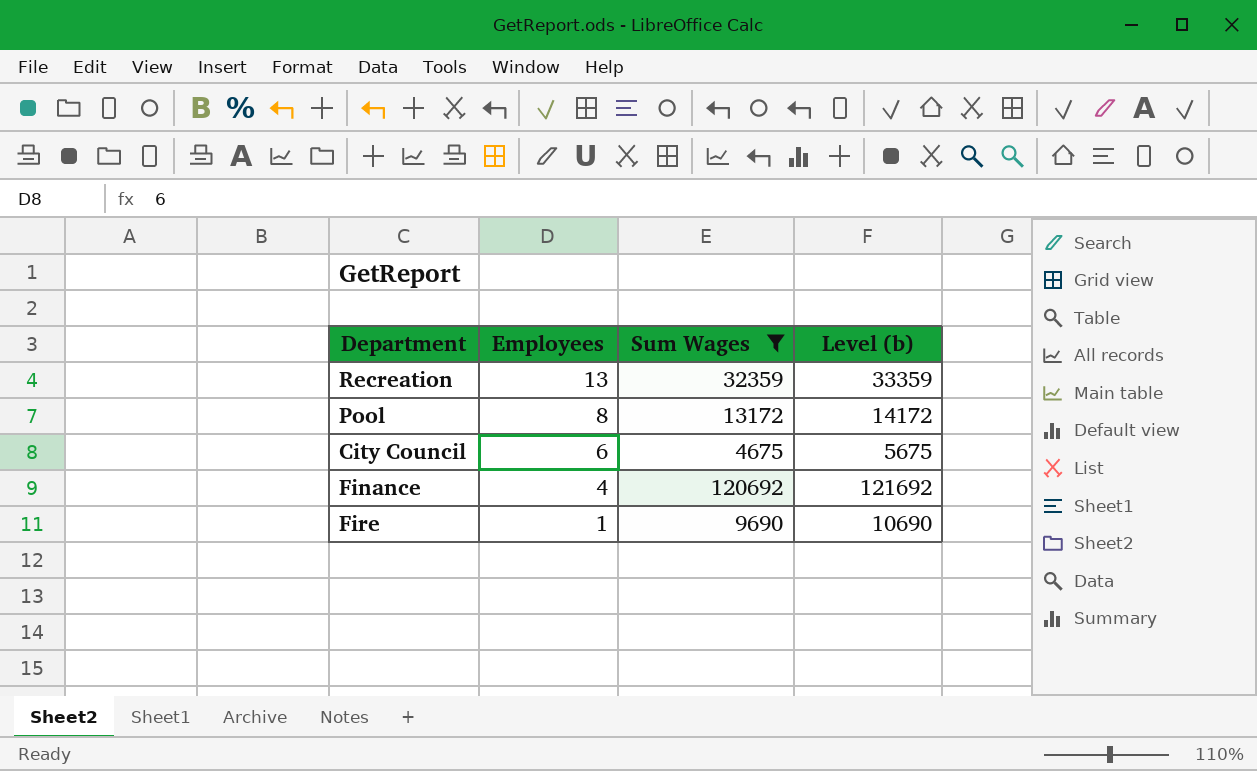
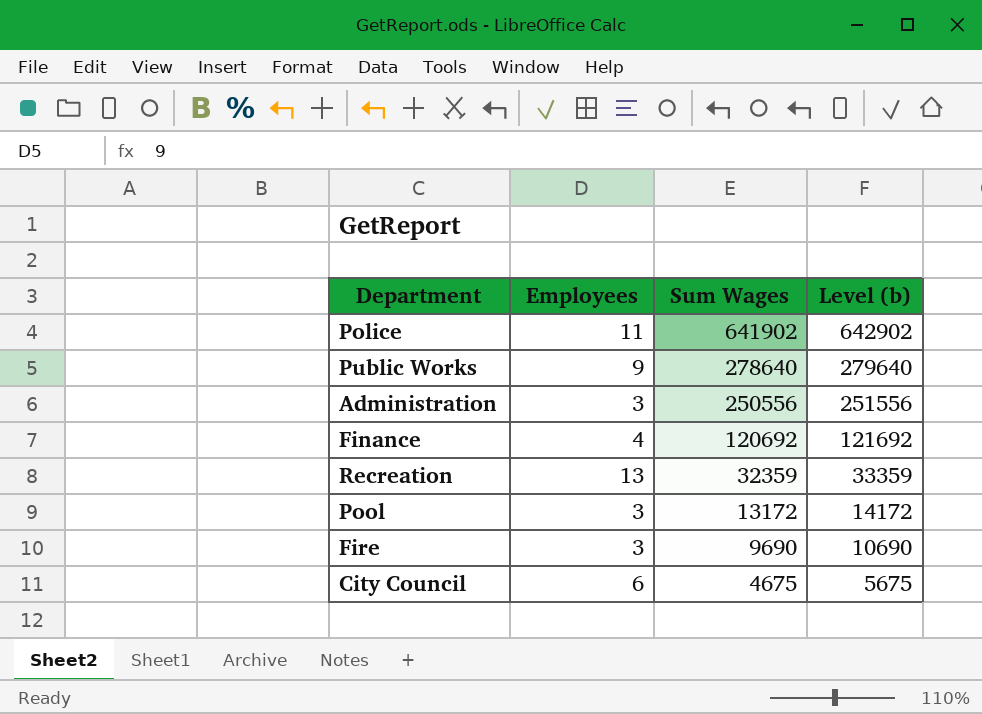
filter: Sum Wages <= 120692 -> none
row order: Employees descending -> Sum Wages descending
Pool | Employees: 8 -> 3
Fire | Employees: 1 -> 3

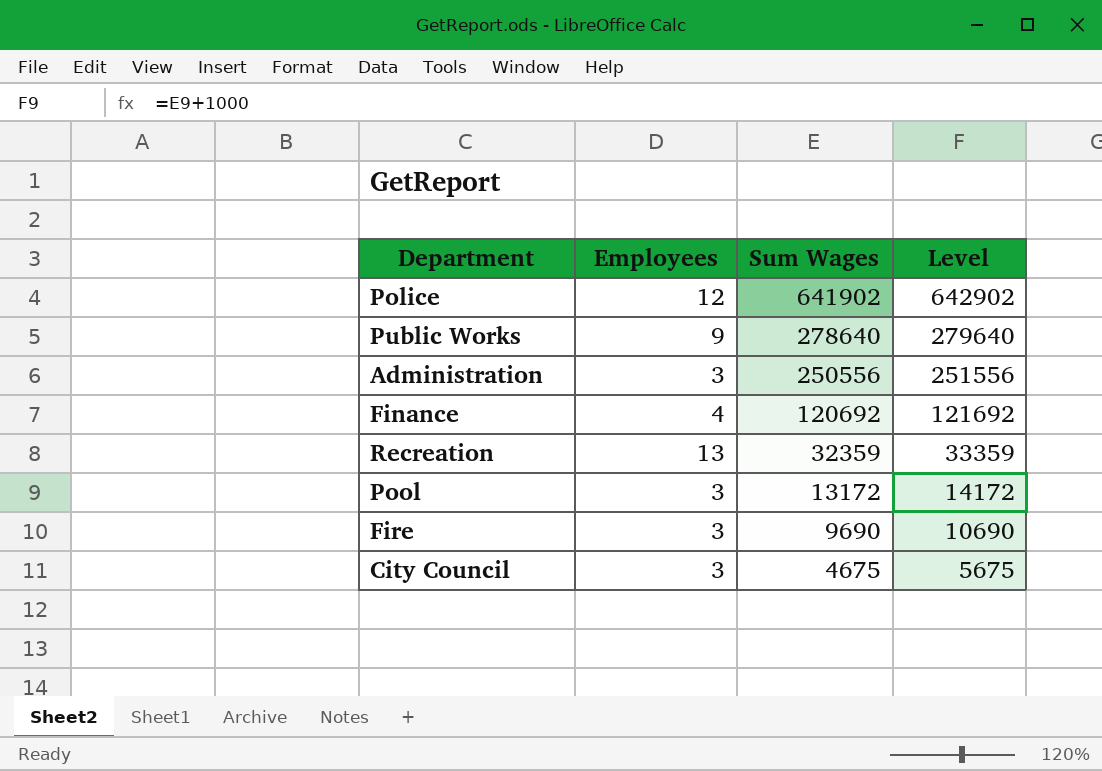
column name: Level (b) -> Level
Police | Employees: 11 -> 12
City Council | Employees: 6 -> 3

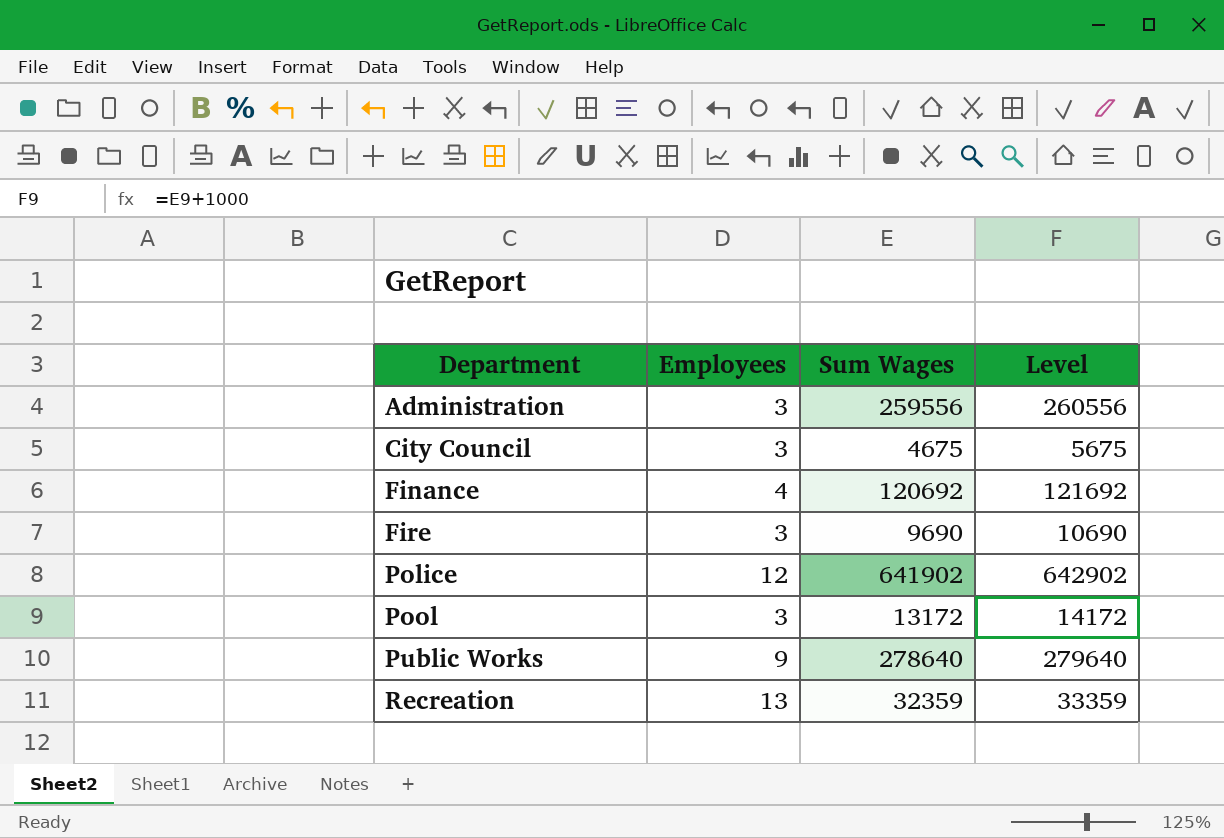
row order: Sum Wages descending -> Department ascending
Administration | Sum Wages: 250556 -> 259556
Administration | Level: 251556 -> 260556

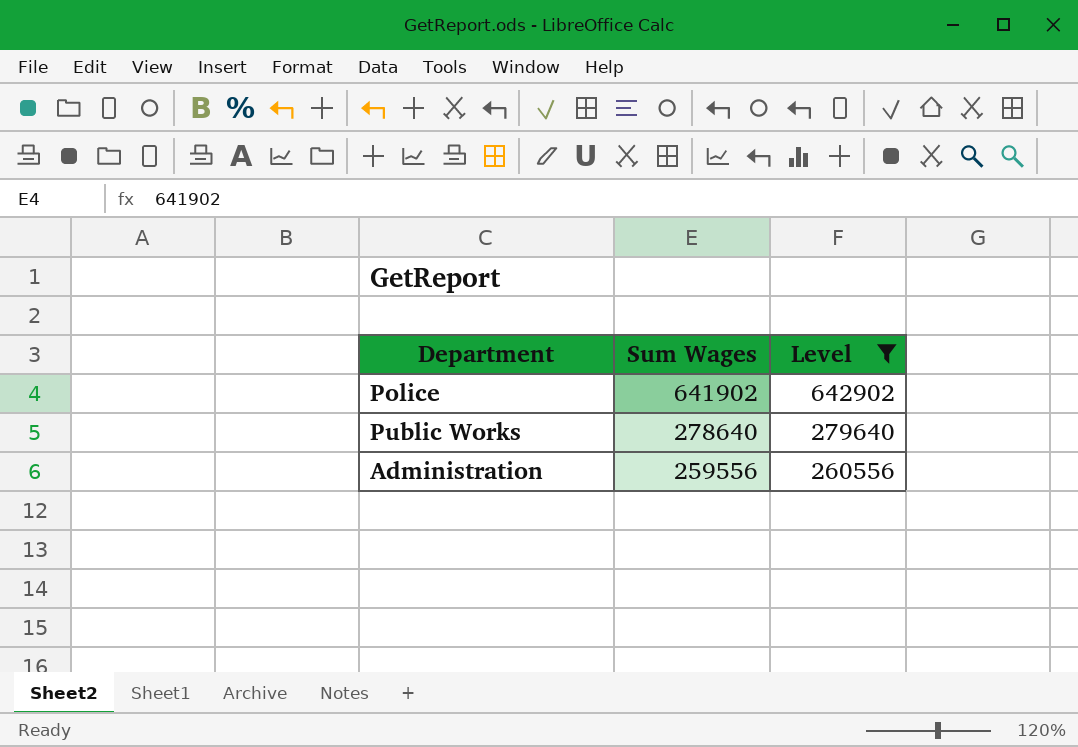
filter: none -> Level >= 260556
row order: Department ascending -> Sum Wages descending
column Employees | position: 2 -> none

